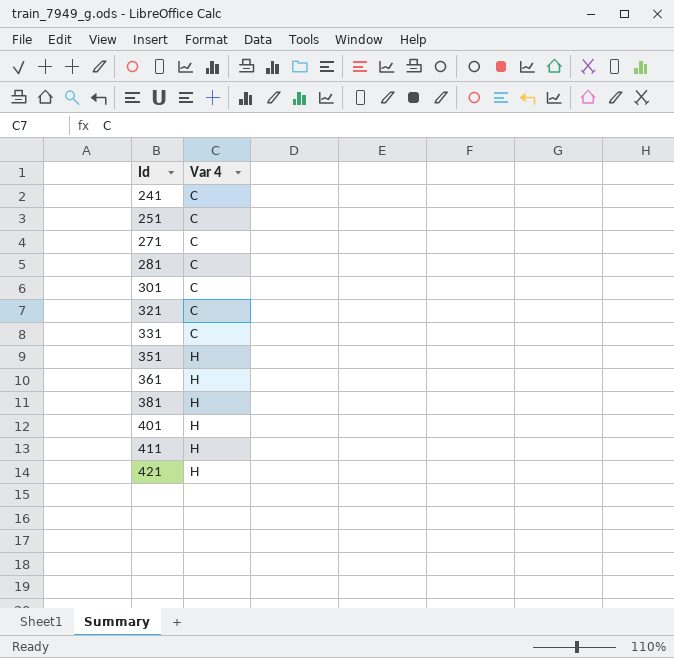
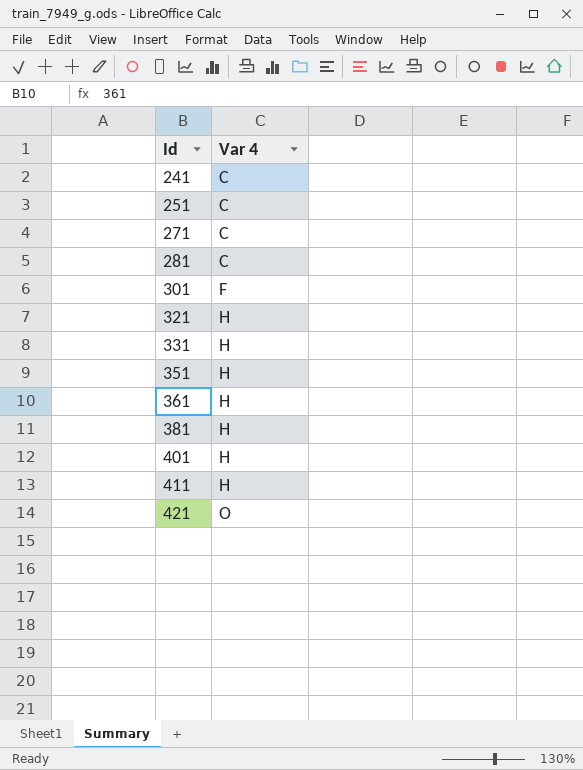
301 | Var 4: C -> F
321 | Var 4: C -> H
331 | Var 4: C -> H
421 | Var 4: H -> O

